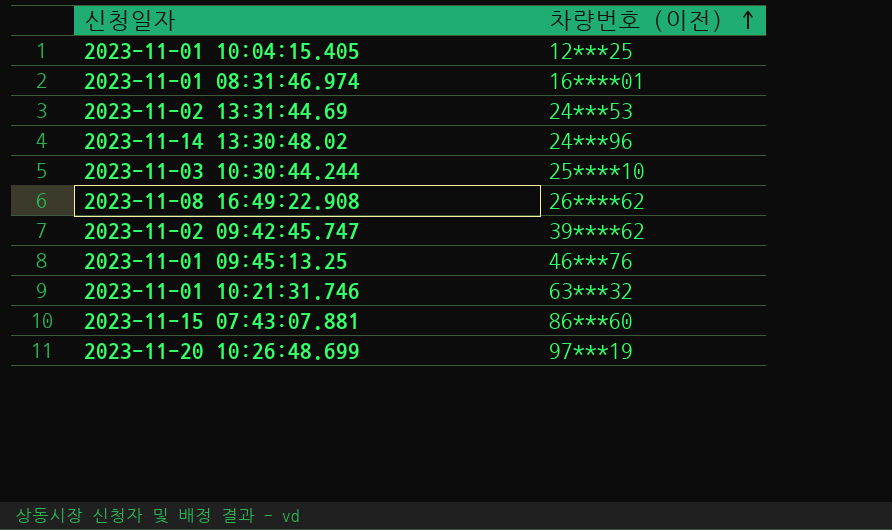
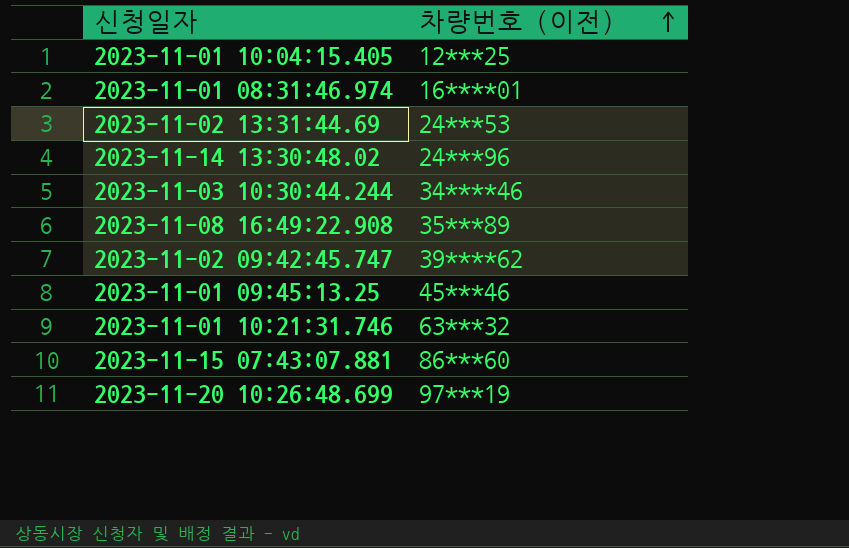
2023-11-03 10:30:44.244 | 차량번호 (이전): 25****10 -> 34****46
2023-11-08 16:49:22.908 | 차량번호 (이전): 26****62 -> 35***89
2023-11-01 09:45:13.25 | 차량번호 (이전): 46***76 -> 45***46

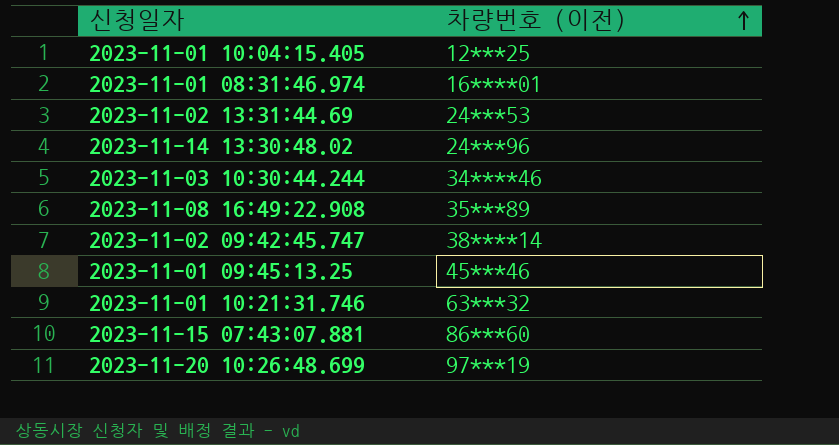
2023-11-02 09:42:45.747 | 차량번호 (이전): 39****62 -> 38****14

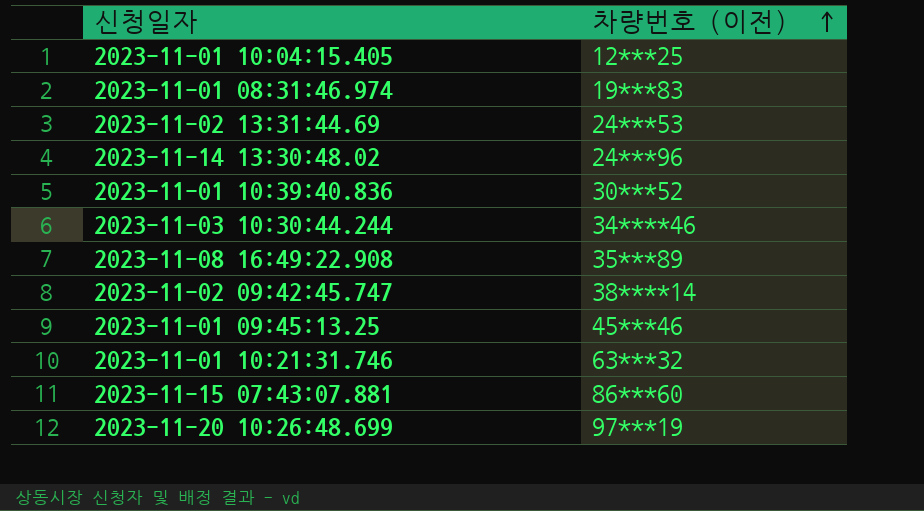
2023-11-01 08:31:46.974 | 차량번호 (이전): 16****01 -> 19***83
row 2023-11-01 10:39:40.836: none -> 30***52

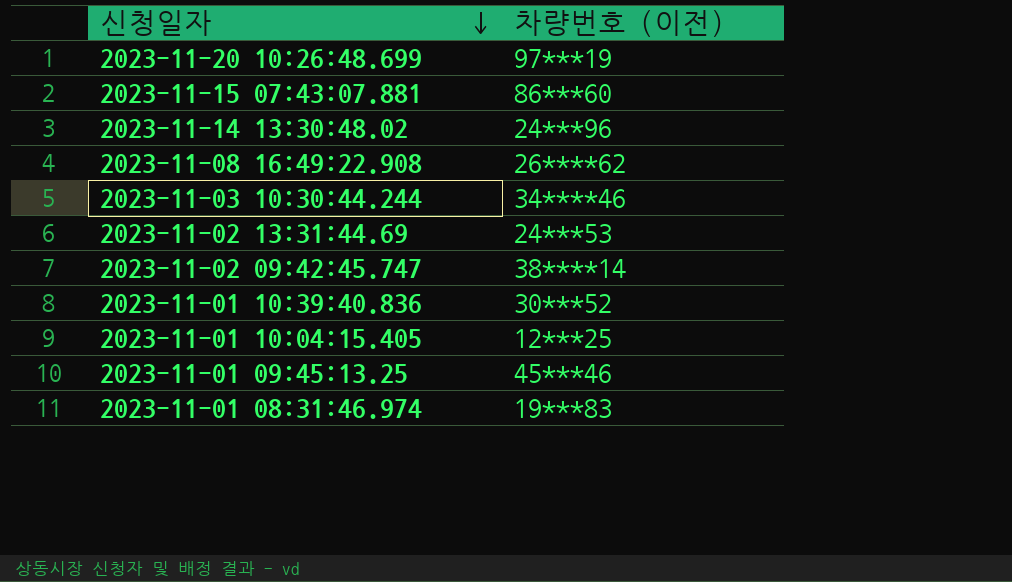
row order: 차량번호 (이전) ascending -> 신청일자 descending
row 2023-11-01 10:21:31.746: 63***32 -> none
2023-11-08 16:49:22.908 | 차량번호 (이전): 35***89 -> 26****62

